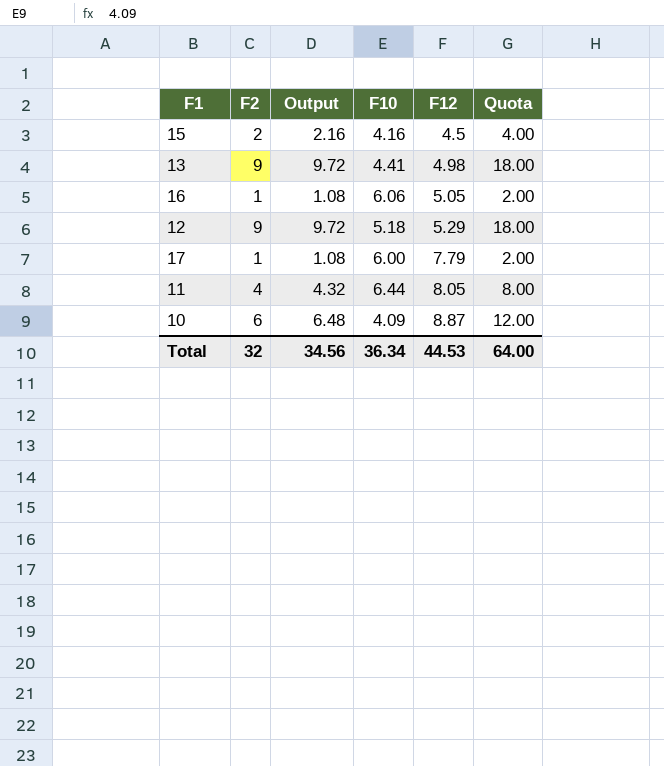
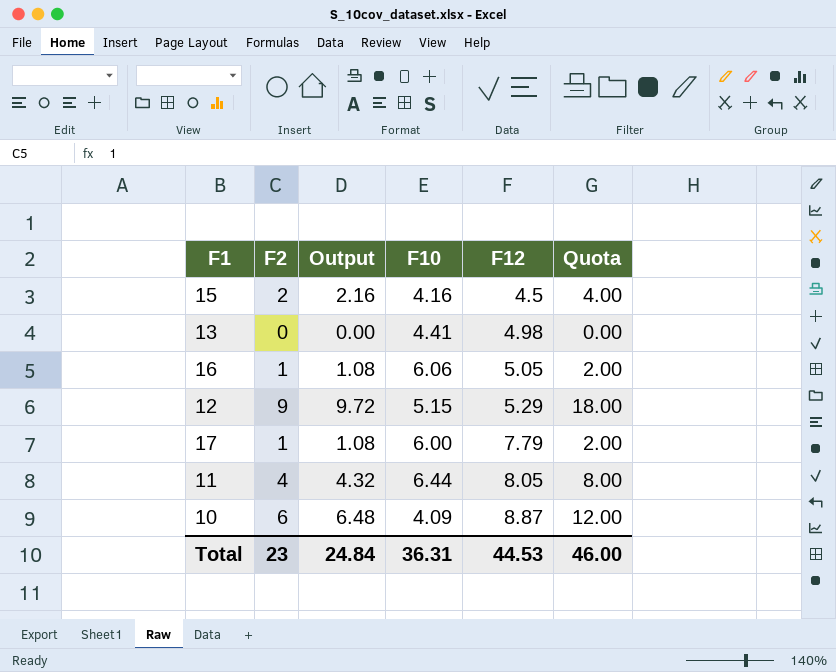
13 | F2: 9 -> 0
13 | Output: 9.72 -> 0.00
13 | Quota: 18.00 -> 0.00
12 | F10: 5.18 -> 5.15
Total | F2: 32 -> 23
Total | Output: 34.56 -> 24.84
Total | F10: 36.34 -> 36.31
Total | Quota: 64.00 -> 46.00

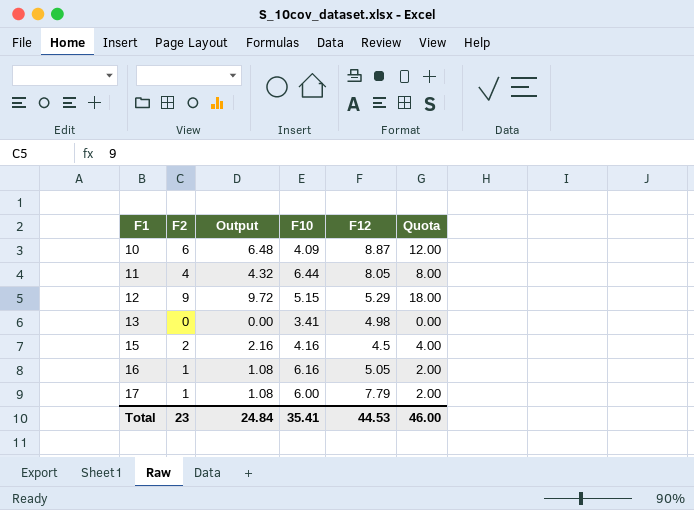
row order: F12 ascending -> F1 ascending
13 | F10: 4.41 -> 3.41
16 | F10: 6.06 -> 6.16
Total | F10: 36.31 -> 35.41

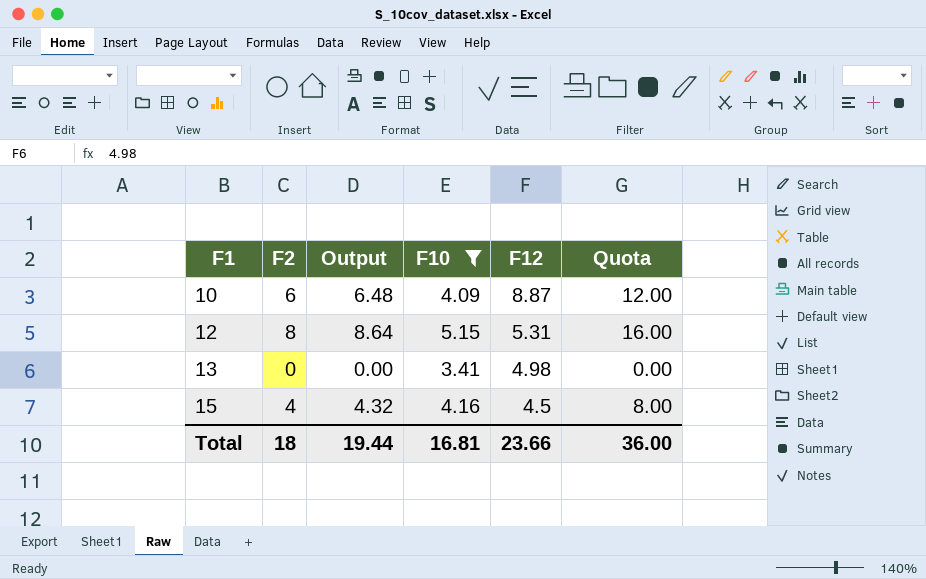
filter: none -> F10 <= 5.15
12 | F2: 9 -> 8
12 | Output: 9.72 -> 8.64
12 | F12: 5.29 -> 5.31
12 | Quota: 18.00 -> 16.00
15 | F2: 2 -> 4
15 | Output: 2.16 -> 4.32
15 | Quota: 4.00 -> 8.00
Total | F2: 23 -> 18
Total | Output: 24.84 -> 19.44
Total | F10: 35.41 -> 16.81
Total | F12: 44.53 -> 23.66
Total | Quota: 46.00 -> 36.00

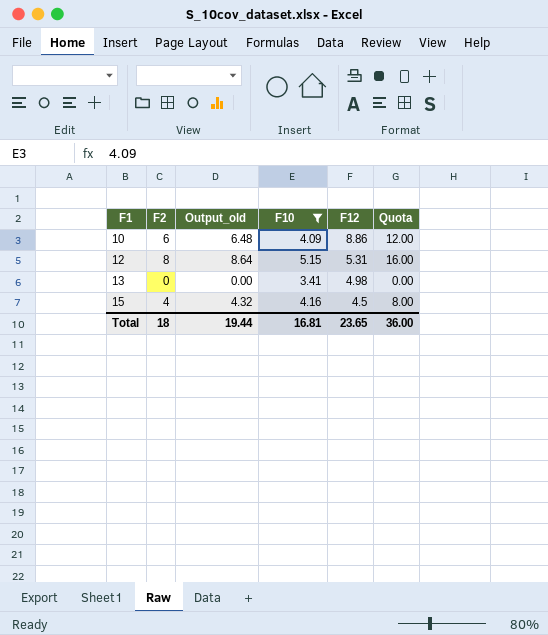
column name: Output -> Output_old
10 | F12: 8.87 -> 8.86
Total | F12: 23.66 -> 23.65

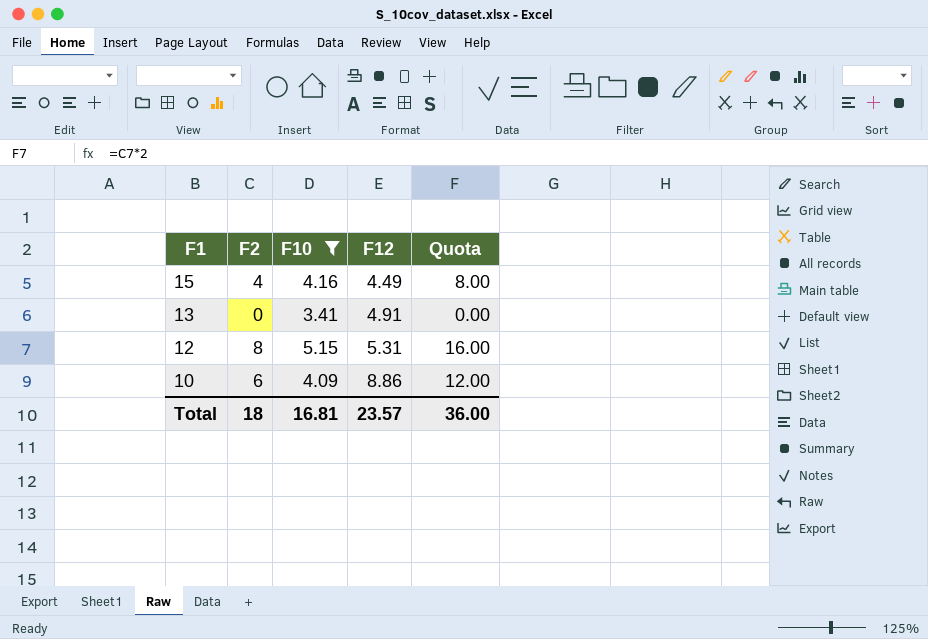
row order: F1 ascending -> F1 descending
column Output_old | formula: [F2] * 1.08 -> none
15 | F12: 4.5 -> 4.49
13 | F12: 4.98 -> 4.91
Total | F12: 23.65 -> 23.57

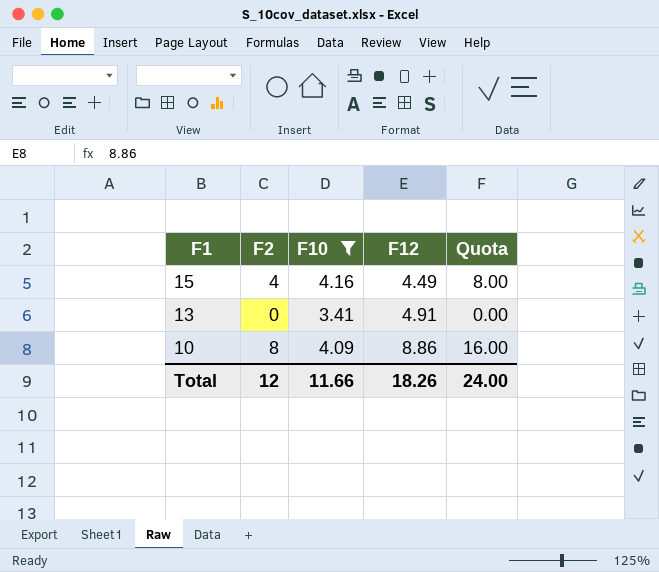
row 12: 8 | 5.15 | 5.31 | 16.00 -> none
10 | F2: 6 -> 8
10 | Quota: 12.00 -> 16.00
Total | F2: 18 -> 12
Total | F10: 16.81 -> 11.66
Total | F12: 23.57 -> 18.26
Total | Quota: 36.00 -> 24.00

